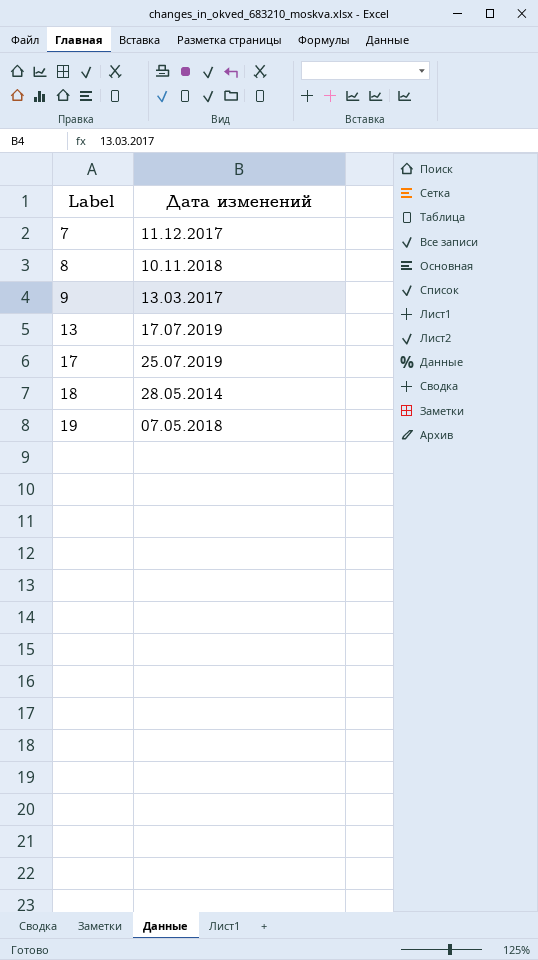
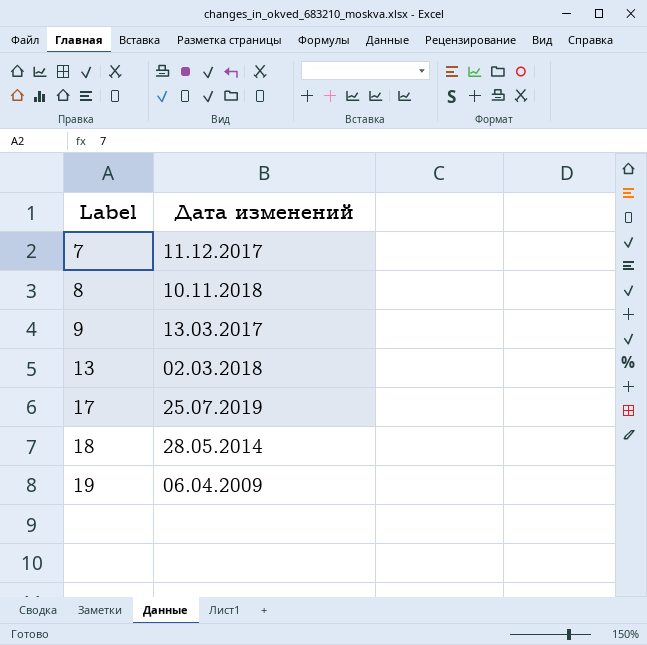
13 | Дата изменений: 17.07.2019 -> 02.03.2018
19 | Дата изменений: 07.05.2018 -> 06.04.2009

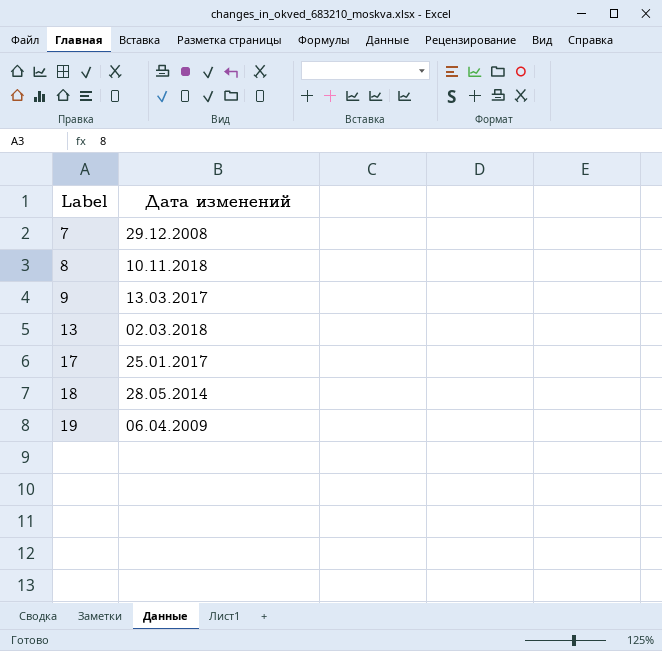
7 | Дата изменений: 11.12.2017 -> 29.12.2008
17 | Дата изменений: 25.07.2019 -> 25.01.2017

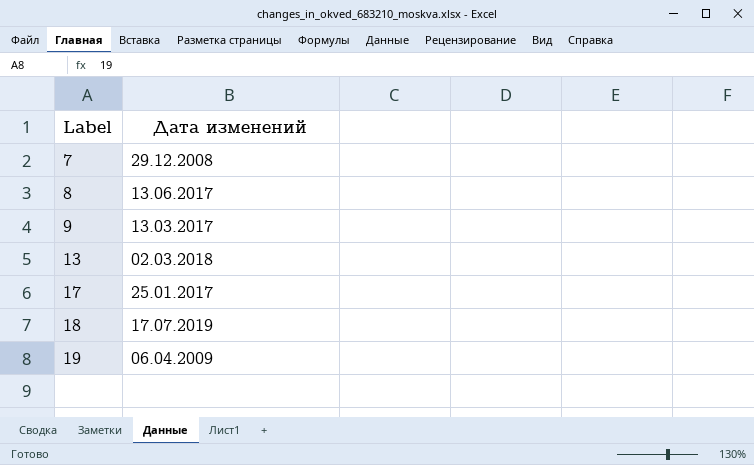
8 | Дата изменений: 10.11.2018 -> 13.06.2017
18 | Дата изменений: 28.05.2014 -> 17.07.2019

